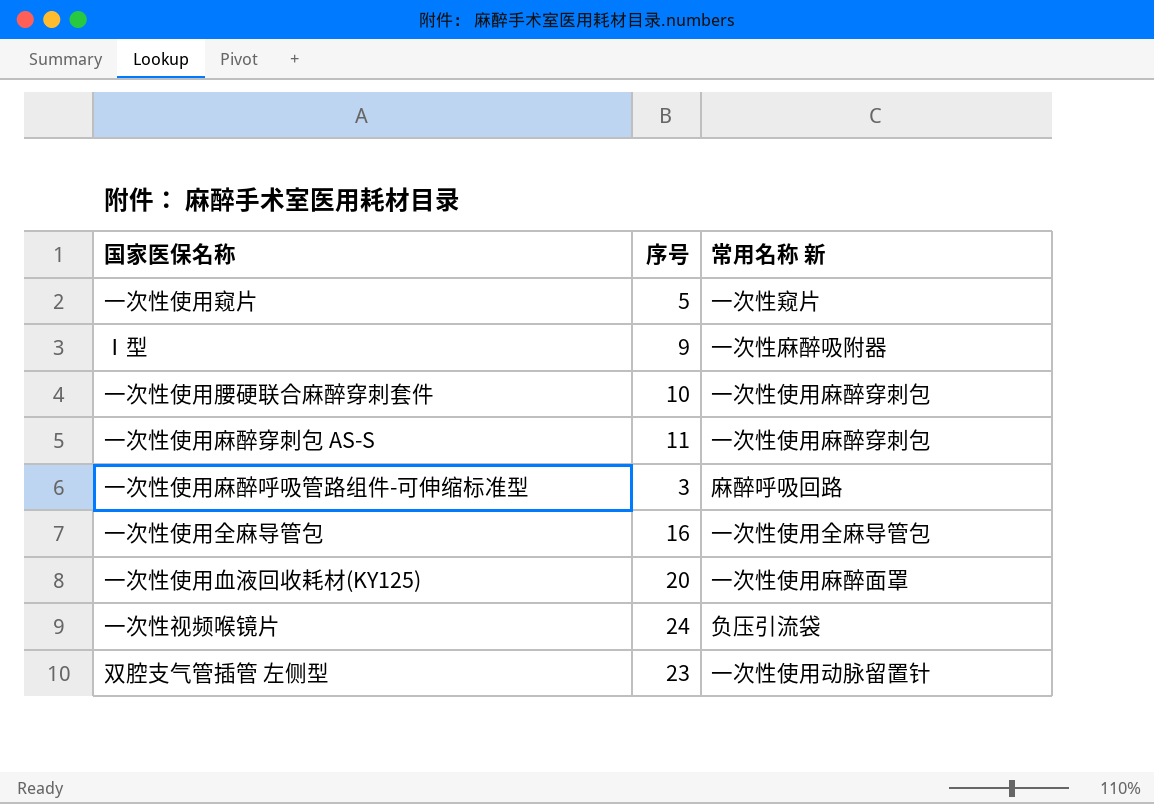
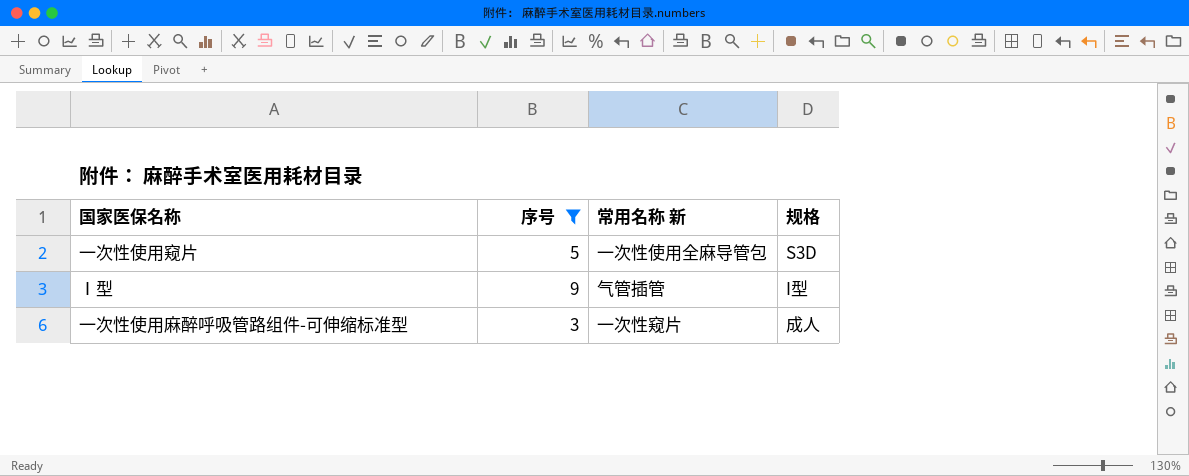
filter: none -> 序号 <= 9
column 规格 | position: none -> 4
一次性使用窥片 | 常用名称 新: 一次性窥片 -> 一次性使用全麻导管包
Ⅰ型 | 常用名称 新: 一次性麻醉吸附器 -> 气管插管
一次性使用麻醉呼吸管路组件-可伸缩标准型 | 常用名称 新: 麻醉呼吸回路 -> 一次性窥片

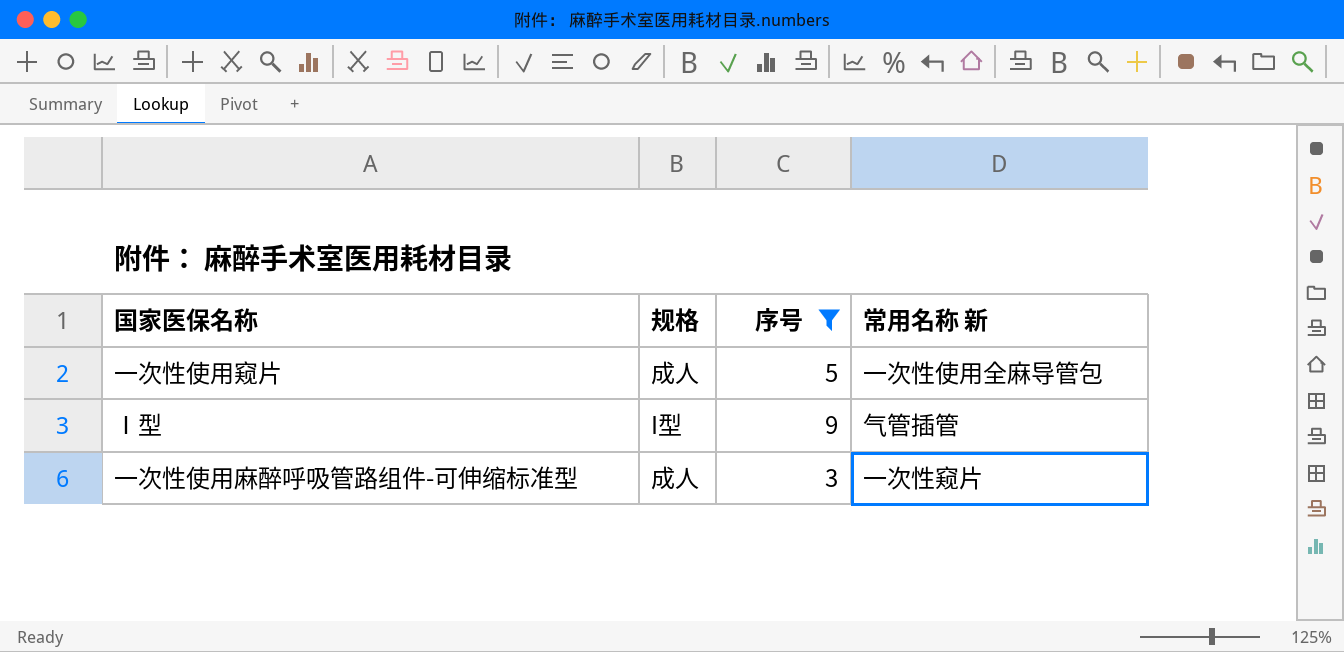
column 规格 | position: 4 -> 2
一次性使用窥片 | 规格: S3D -> 成人

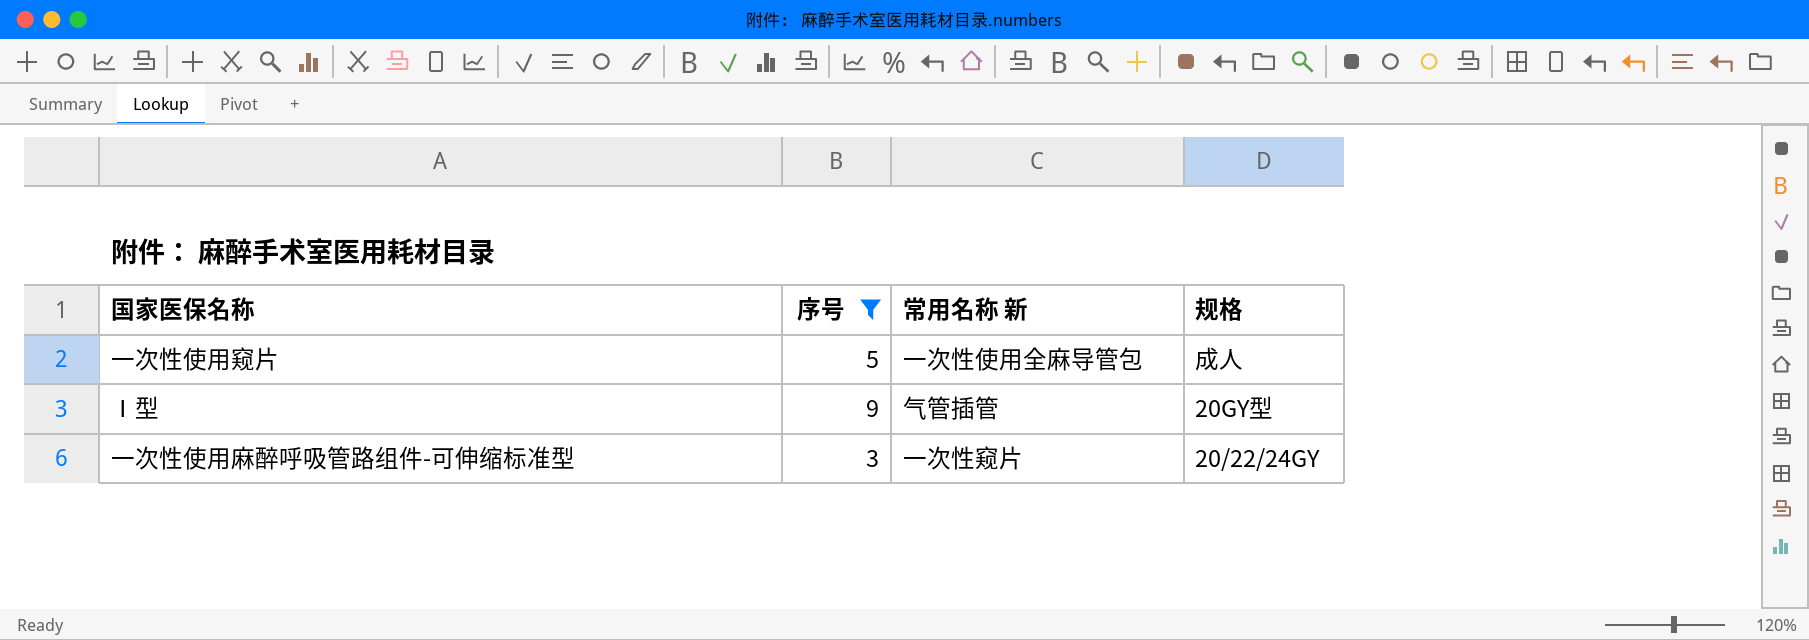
column 规格 | position: 2 -> 4
Ⅰ型 | 规格: I型 -> 20GY型
一次性使用麻醉呼吸管路组件-可伸缩标准型 | 规格: 成人 -> 20/22/24GY

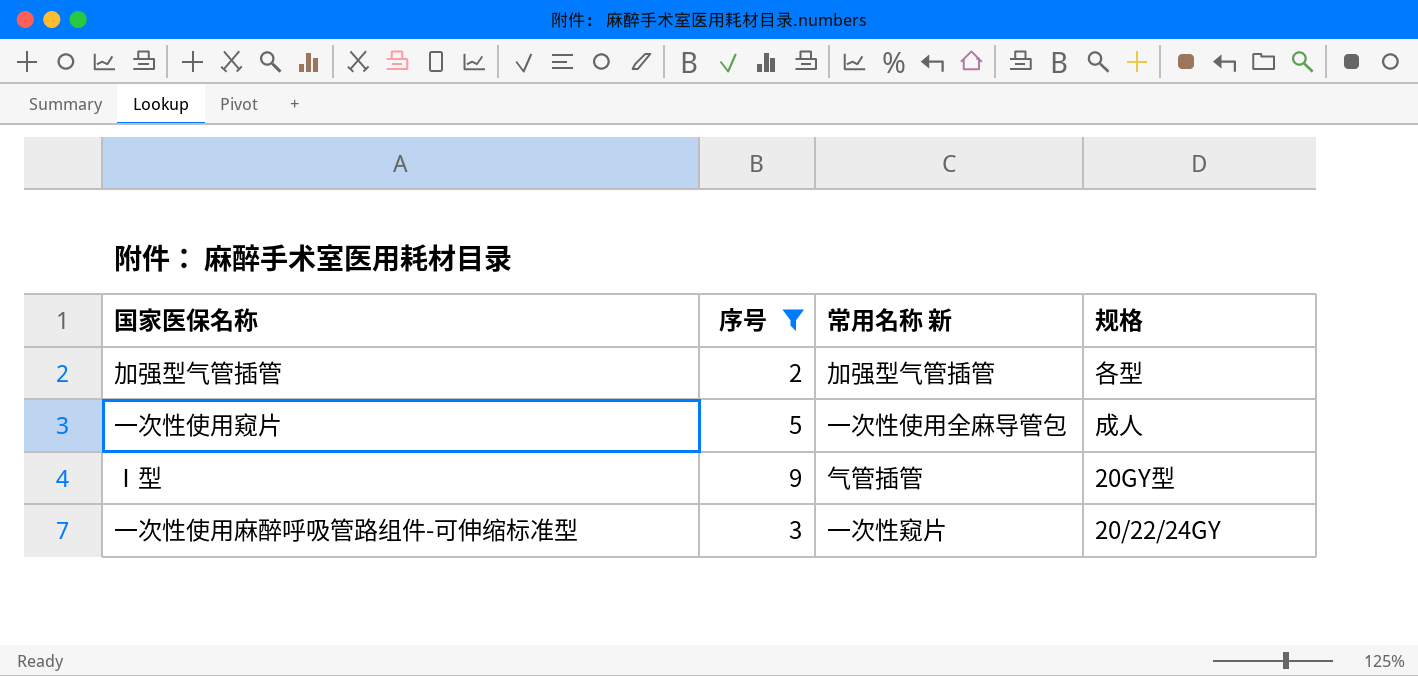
row 加强型气管插管: none -> 2 | 加强型气管插管 | 各型

